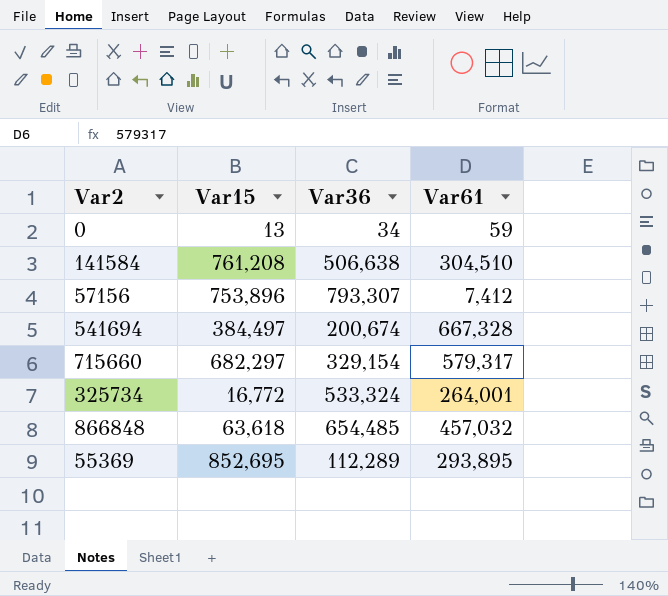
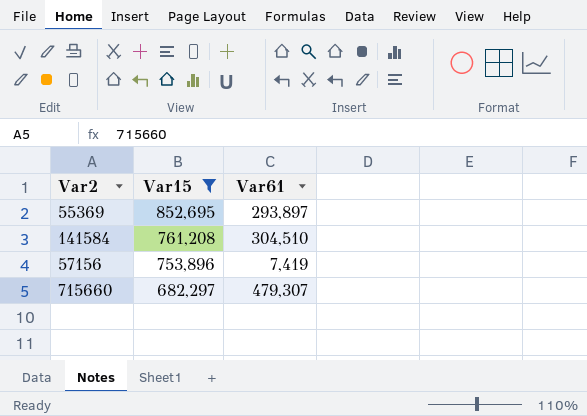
filter: none -> Var15 >= 682,297
row order: none -> Var15 descending
column Var36 | position: 3 -> none
55369 | Var61: 293,895 -> 293,897
57156 | Var61: 7,412 -> 7,419
715660 | Var61: 579,317 -> 479,307

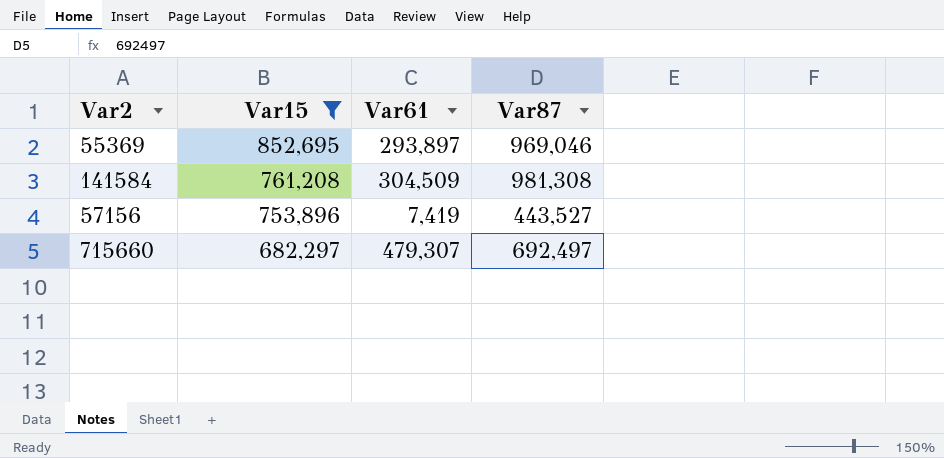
column Var87 | position: none -> 4
141584 | Var61: 304,510 -> 304,509

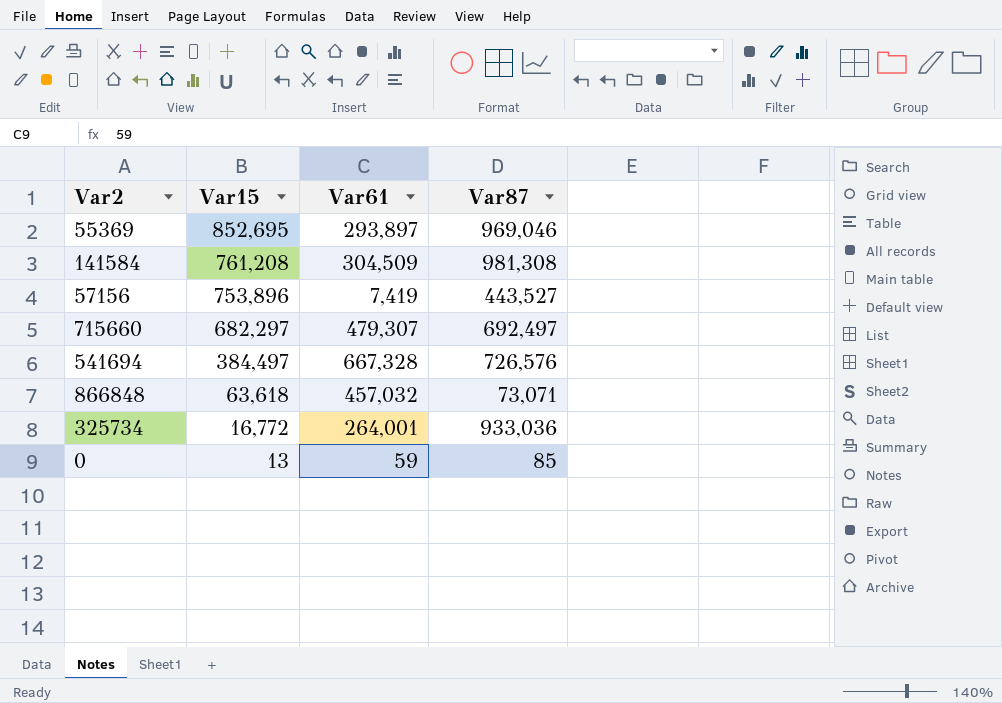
filter: Var15 >= 682,297 -> none

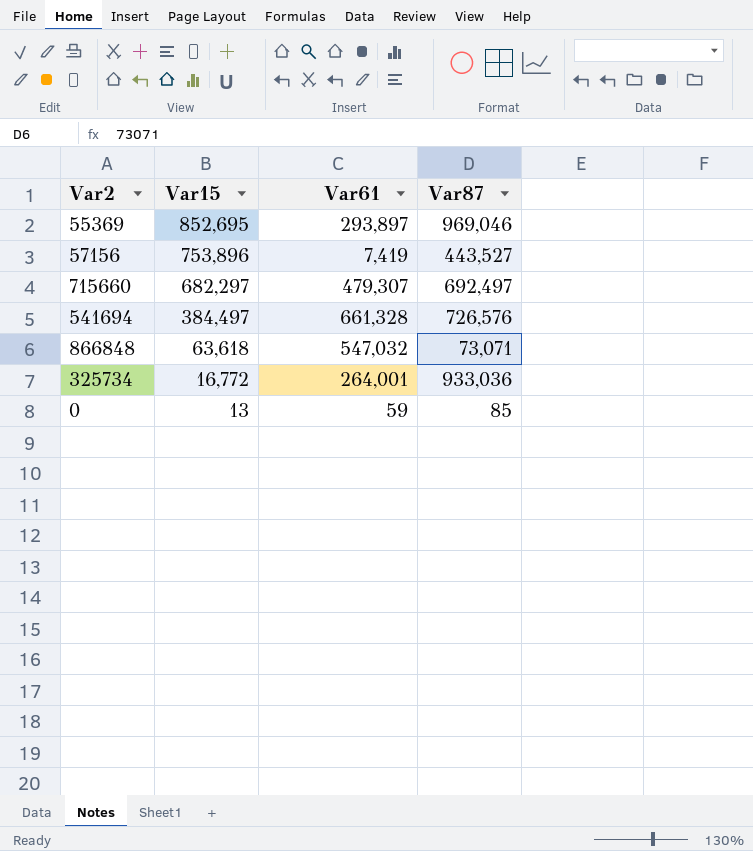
row 141584: 761,208 | 304,509 | 981,308 -> none
541694 | Var61: 667,328 -> 661,328
866848 | Var61: 457,032 -> 547,032

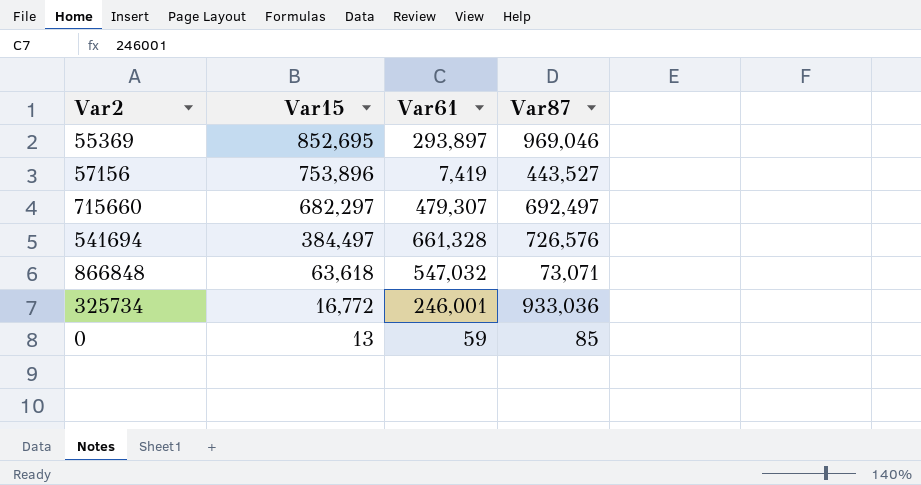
325734 | Var61: 264,001 -> 246,001

